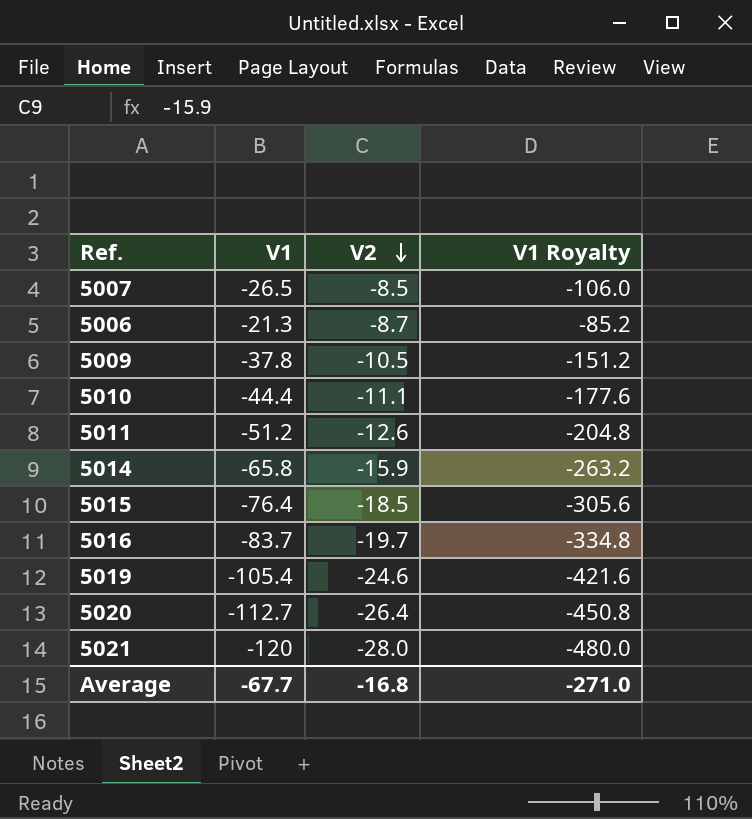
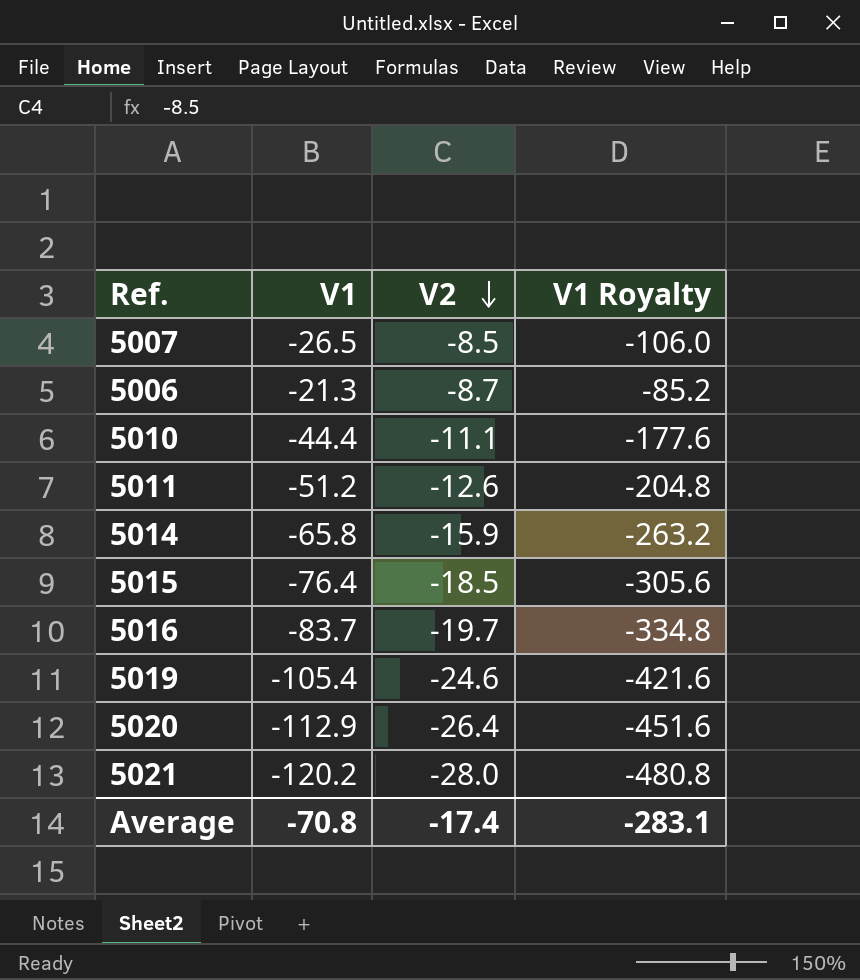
row 5009: -37.8 | -10.5 | -151.2 -> none
5020 | V1: -112.7 -> -112.9
5020 | V1 Royalty: -450.8 -> -451.6
5021 | V1: -120 -> -120.2
5021 | V1 Royalty: -480.0 -> -480.8
Average | V1: -67.7 -> -70.8
Average | V2: -16.8 -> -17.4
Average | V1 Royalty: -271.0 -> -283.1

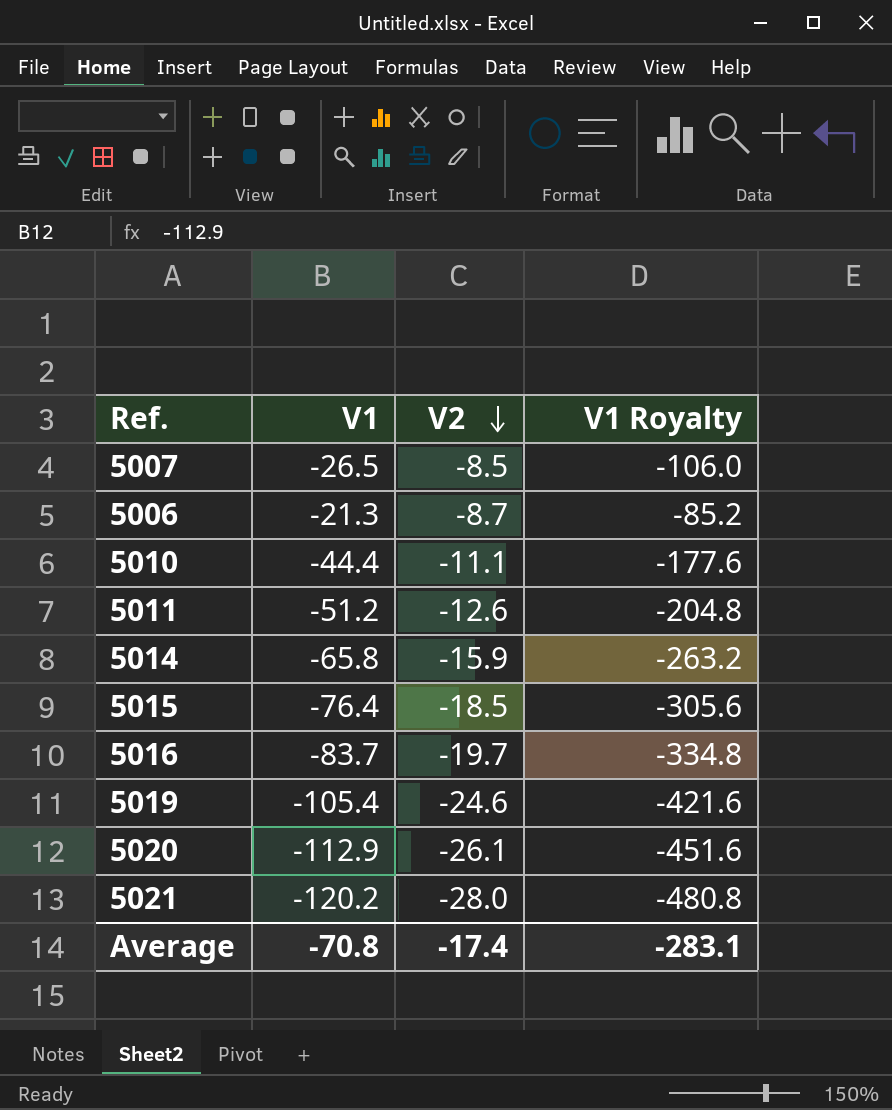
5020 | V2: -26.4 -> -26.1

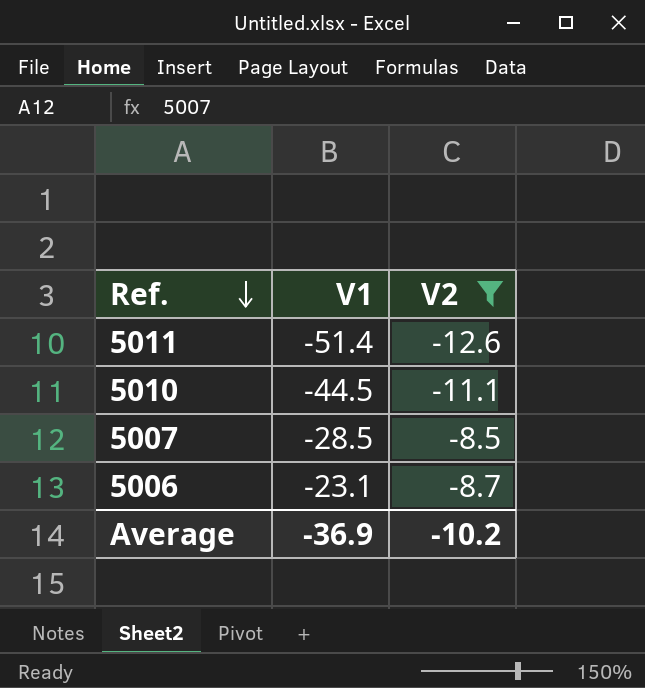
filter: none -> V2 >= -12.6
row order: V2 descending -> Ref. descending
column V1 Royalty | formula: [V1] * 4 -> none
5011 | V1: -51.2 -> -51.4
5010 | V1: -44.4 -> -44.5
5007 | V1: -26.5 -> -28.5
5006 | V1: -21.3 -> -23.1
Average | V1: -70.8 -> -36.9
Average | V2: -17.4 -> -10.2

